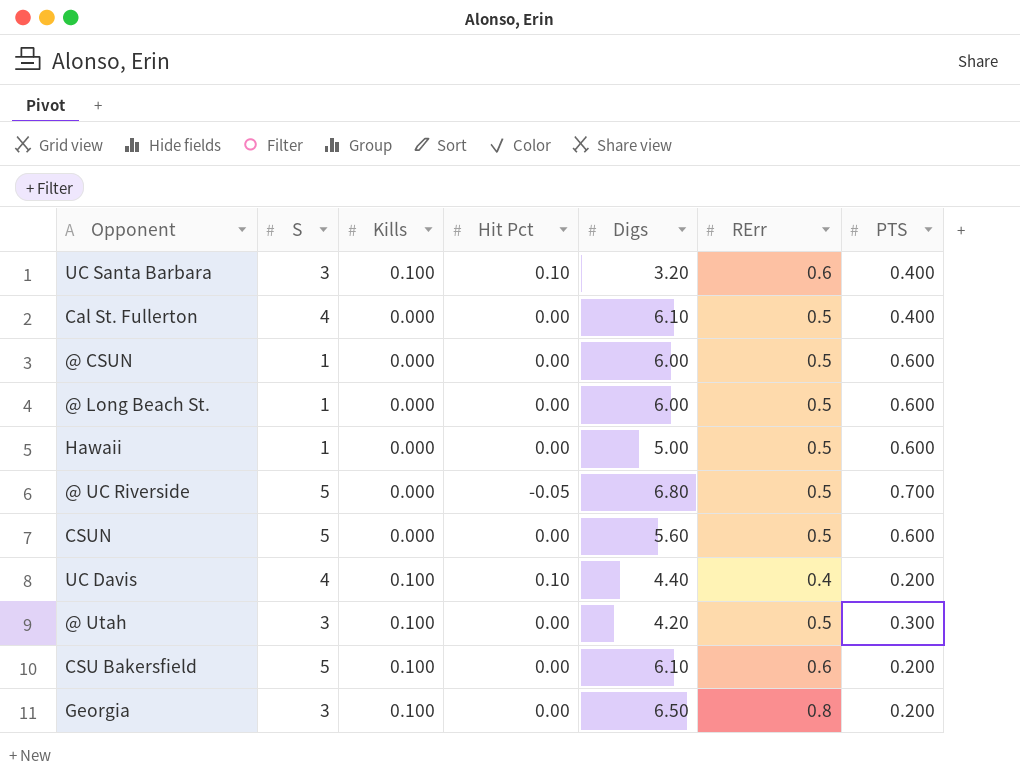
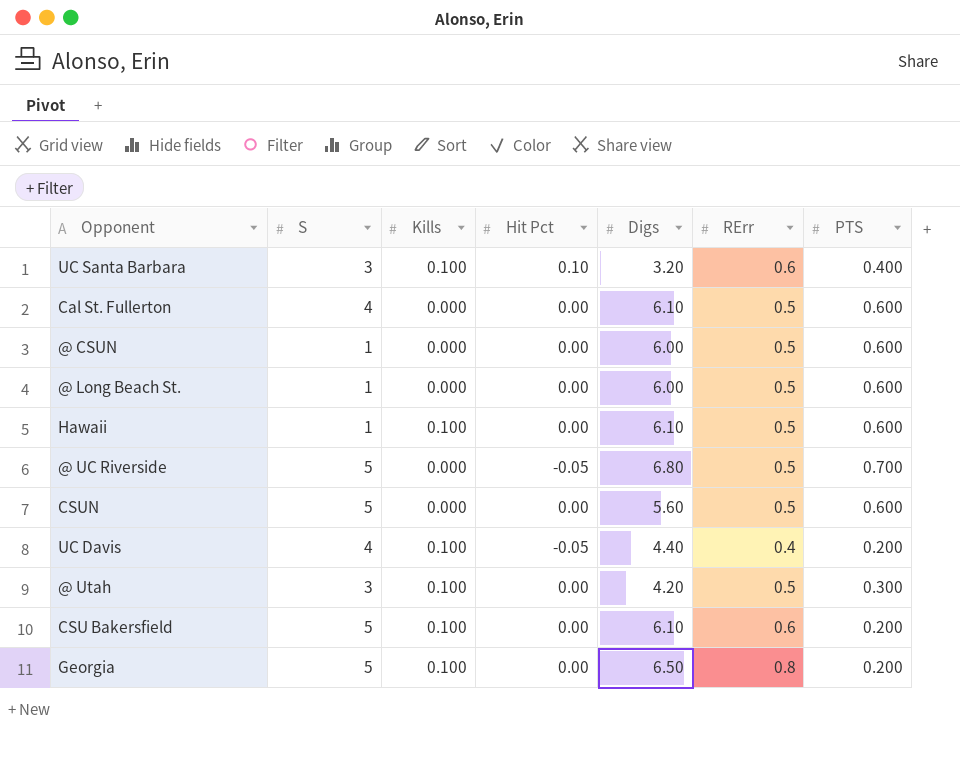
Cal St. Fullerton | PTS: 0.400 -> 0.600
Hawaii | Kills: 0.000 -> 0.100
Hawaii | Digs: 5.00 -> 6.10
UC Davis | Hit Pct: 0.10 -> -0.05
Georgia | S: 3 -> 5

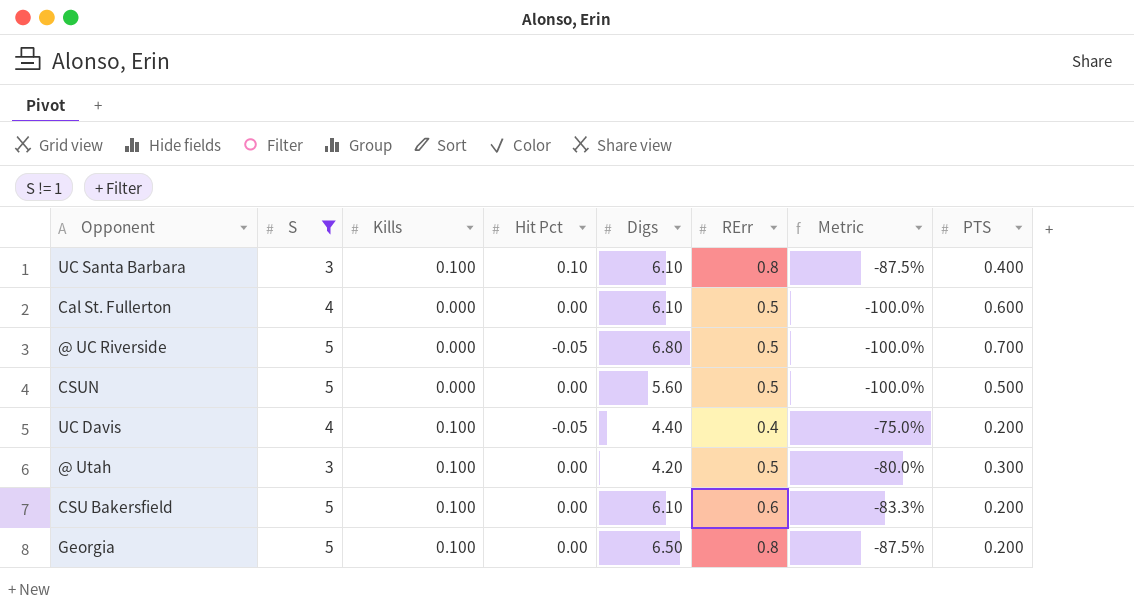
filter: none -> S != 1
column Metric | formula: none -> ([Kills] - [RErr]) / [RErr]
UC Santa Barbara | Digs: 3.20 -> 6.10
UC Santa Barbara | RErr: 0.6 -> 0.8
CSUN | PTS: 0.600 -> 0.500

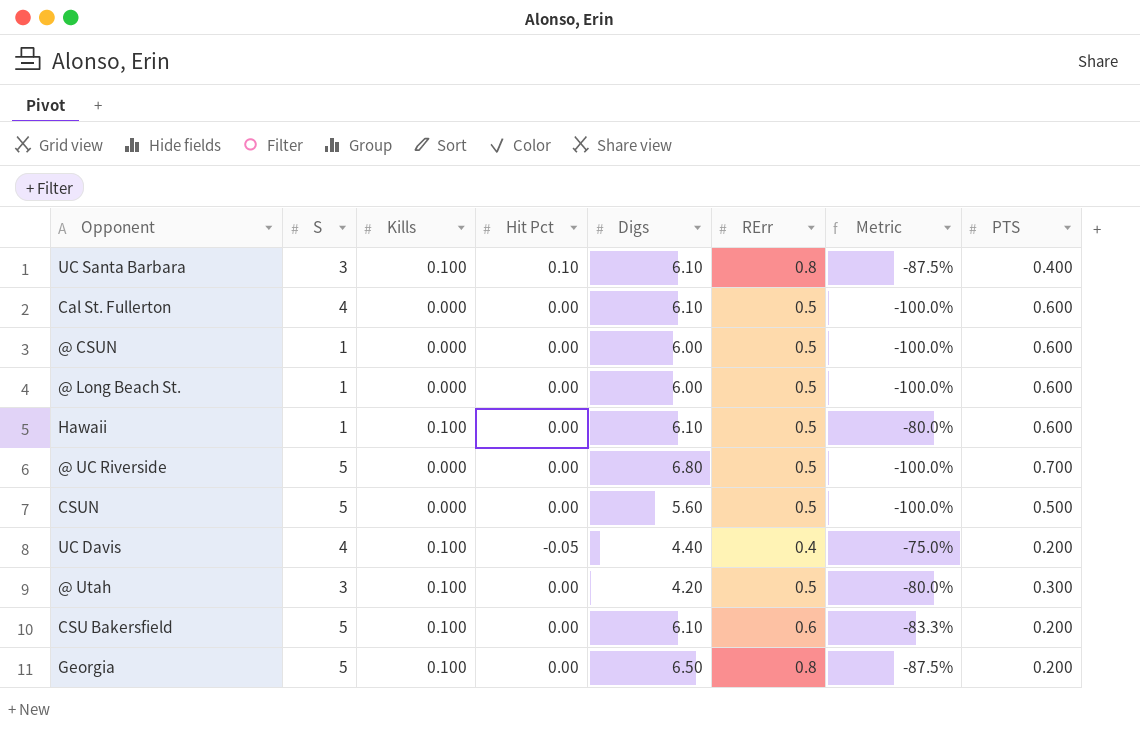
filter: S != 1 -> none
@ UC Riverside | Hit Pct: -0.05 -> 0.00

